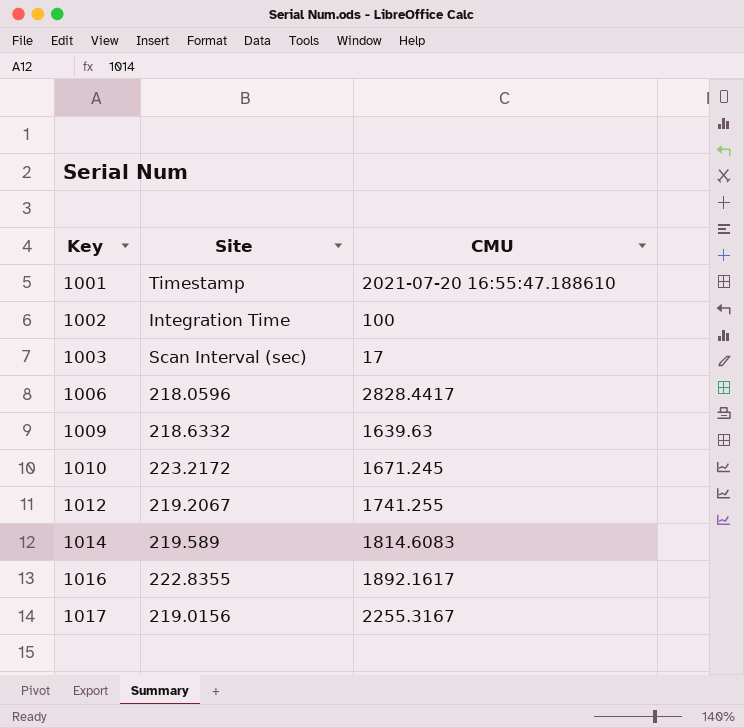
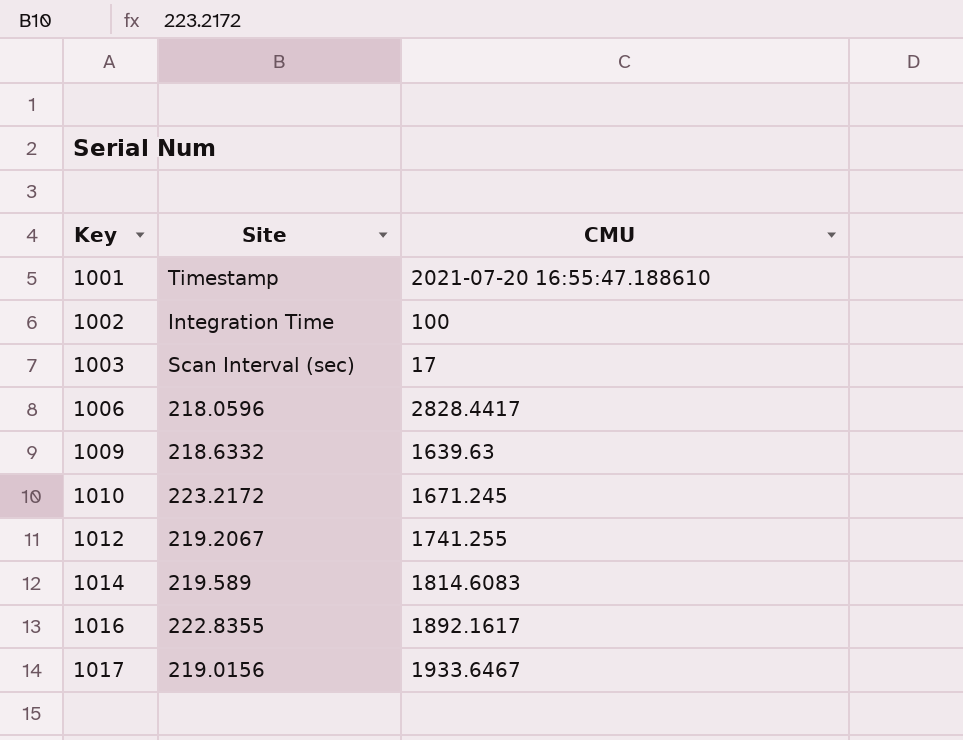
1017 | CMU: 2255.3167 -> 1933.6467

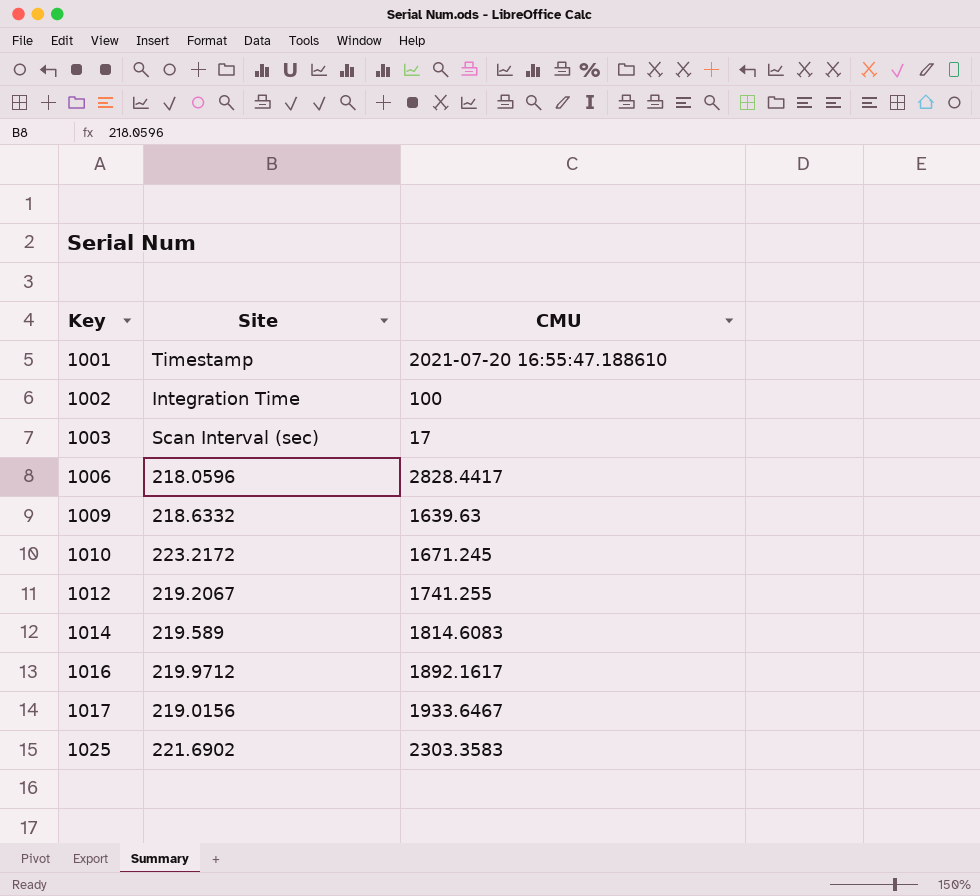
1016 | Site: 222.8355 -> 219.9712
row 1025: none -> 221.6902 | 2303.3583

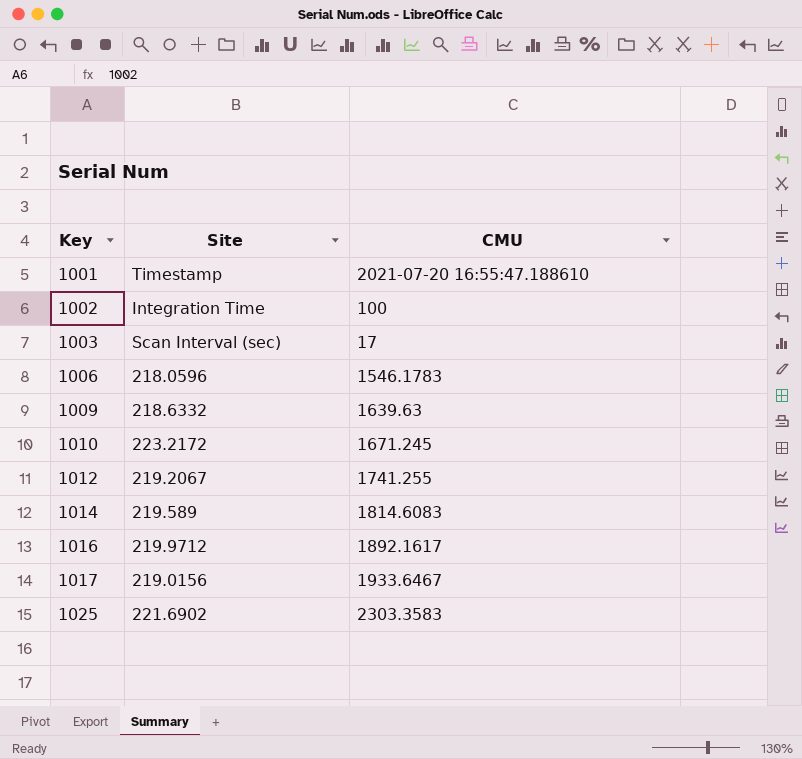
1006 | CMU: 2828.4417 -> 1546.1783

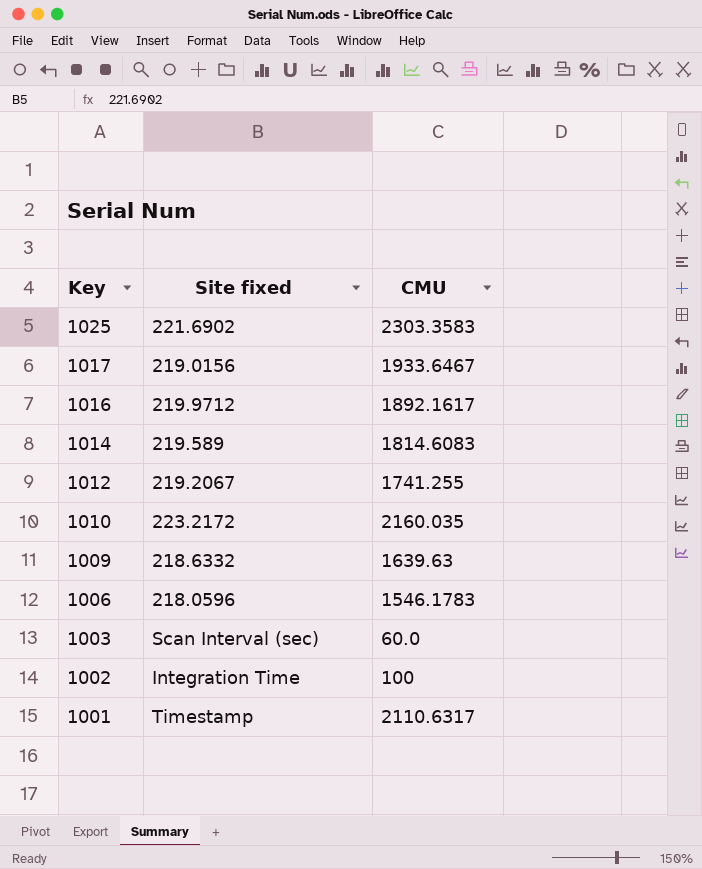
row order: Key ascending -> Key descending
column name: Site -> Site fixed
1010 | CMU: 1671.245 -> 2160.035
1003 | CMU: 17 -> 60.0
1001 | CMU: 2021-07-20 16:55:47.188610 -> 2110.6317

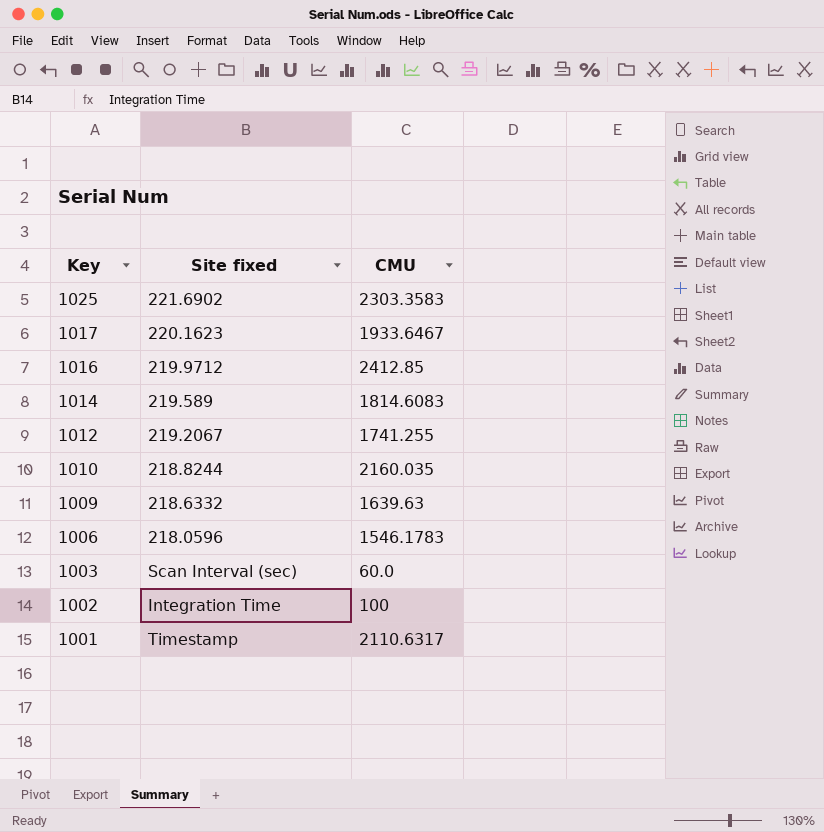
1017 | Site fixed: 219.0156 -> 220.1623
1016 | CMU: 1892.1617 -> 2412.85
1010 | Site fixed: 223.2172 -> 218.8244

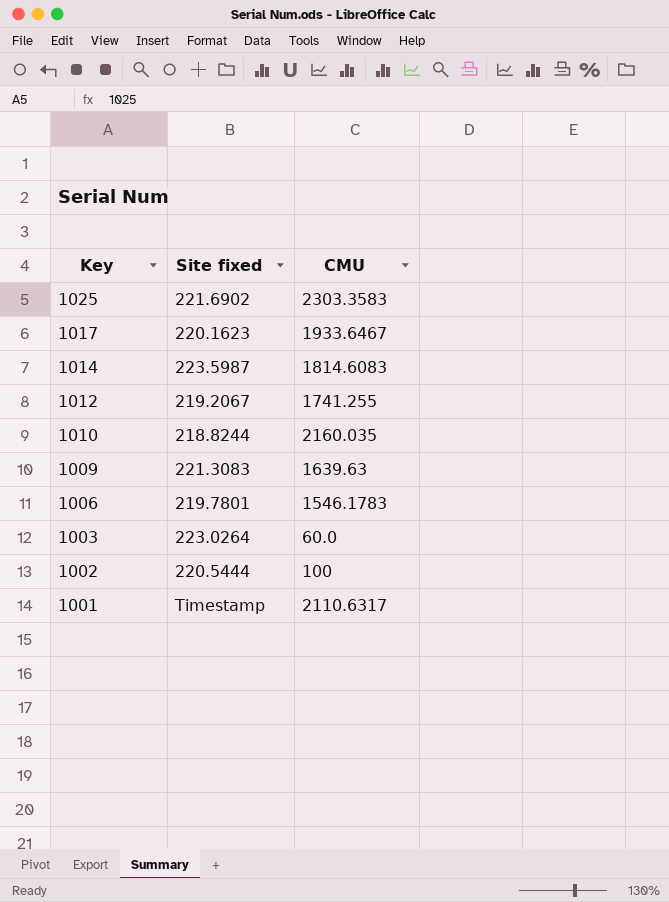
row 1016: 219.9712 | 2412.85 -> none
1014 | Site fixed: 219.589 -> 223.5987
1009 | Site fixed: 218.6332 -> 221.3083
1006 | Site fixed: 218.0596 -> 219.7801
1003 | Site fixed: Scan Interval (sec) -> 223.0264
1002 | Site fixed: Integration Time -> 220.5444

